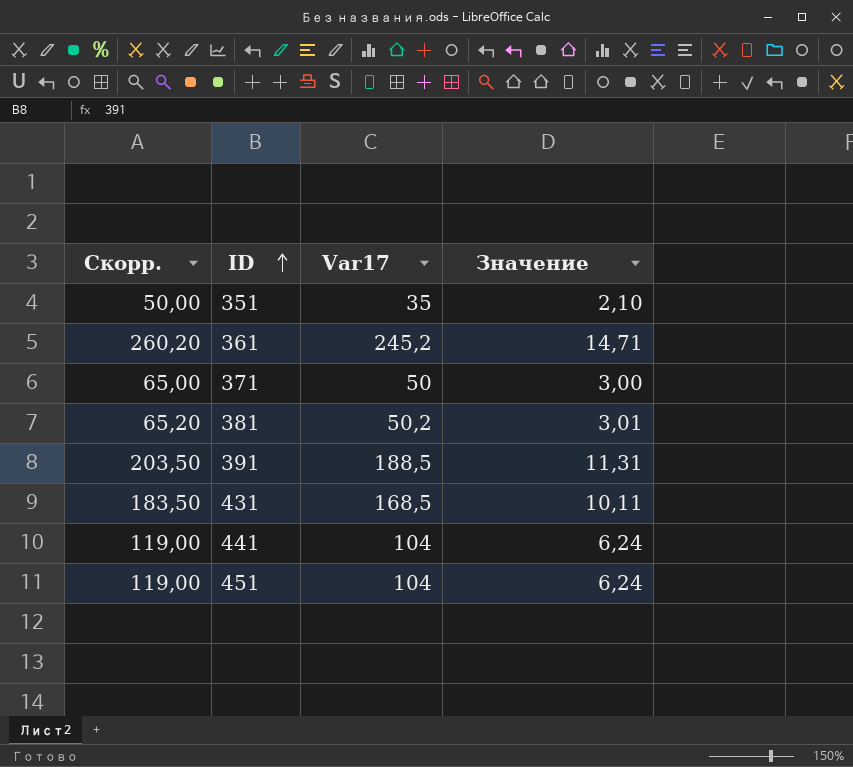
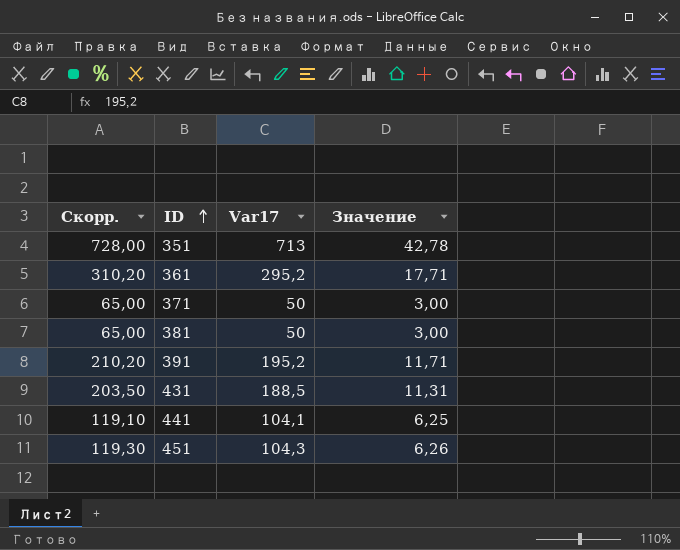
351 | Скорр.: 50,00 -> 728,00
351 | Var17: 35 -> 713
351 | Значение: 2,10 -> 42,78
361 | Скорр.: 260,20 -> 310,20
361 | Var17: 245,2 -> 295,2
361 | Значение: 14,71 -> 17,71
381 | Скорр.: 65,20 -> 65,00
381 | Var17: 50,2 -> 50
381 | Значение: 3,01 -> 3,00
391 | Скорр.: 203,50 -> 210,20
391 | Var17: 188,5 -> 195,2
391 | Значение: 11,31 -> 11,71
431 | Скорр.: 183,50 -> 203,50
431 | Var17: 168,5 -> 188,5
431 | Значение: 10,11 -> 11,31
441 | Скорр.: 119,00 -> 119,10
441 | Var17: 104 -> 104,1
441 | Значение: 6,24 -> 6,25
451 | Скорр.: 119,00 -> 119,30
451 | Var17: 104 -> 104,3
451 | Значение: 6,24 -> 6,26

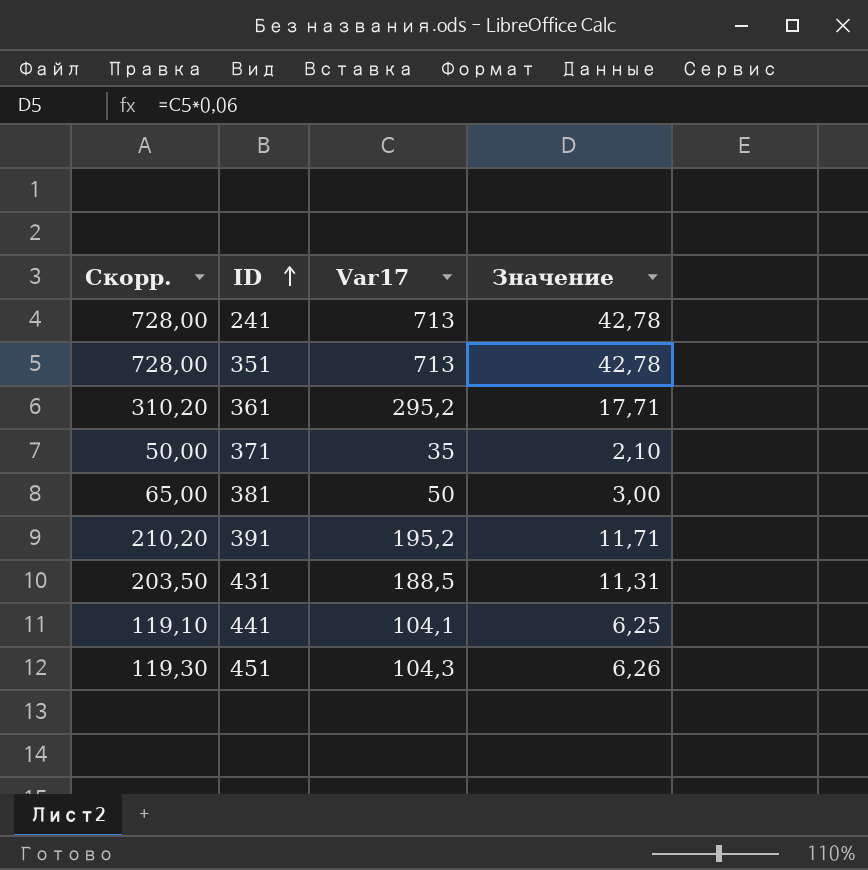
row 241: none -> 728,00 | 713 | 42,78
371 | Скорр.: 65,00 -> 50,00
371 | Var17: 50 -> 35
371 | Значение: 3,00 -> 2,10

